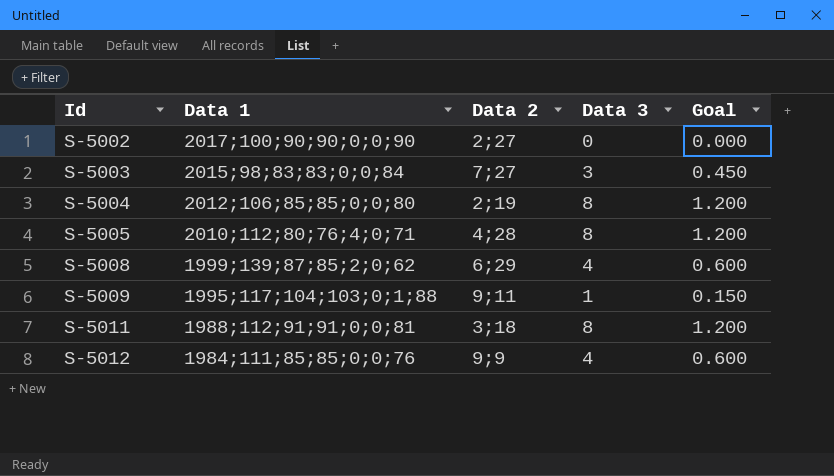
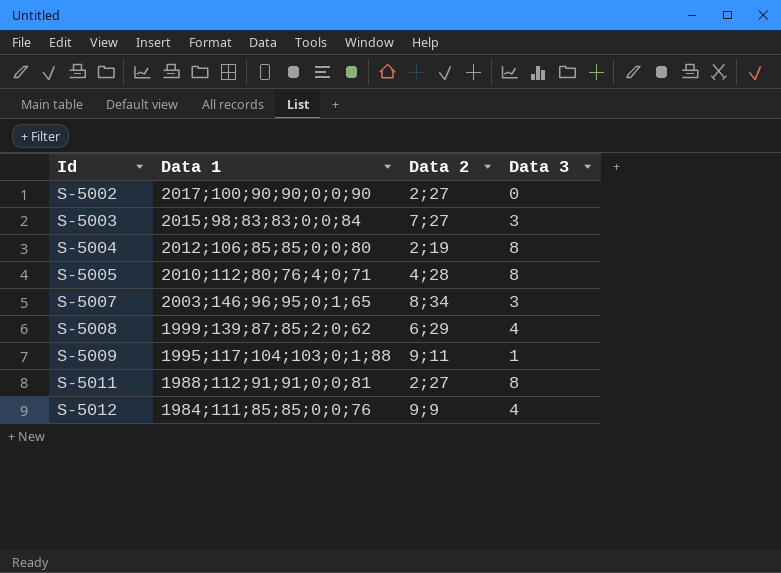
column Goal | formula: [Data 3] * 0.15 -> none
row S-5007: none -> 2003;146;96;95;0;1;65 | 8;34 | 3
S-5011 | Data 2: 3;18 -> 2;27

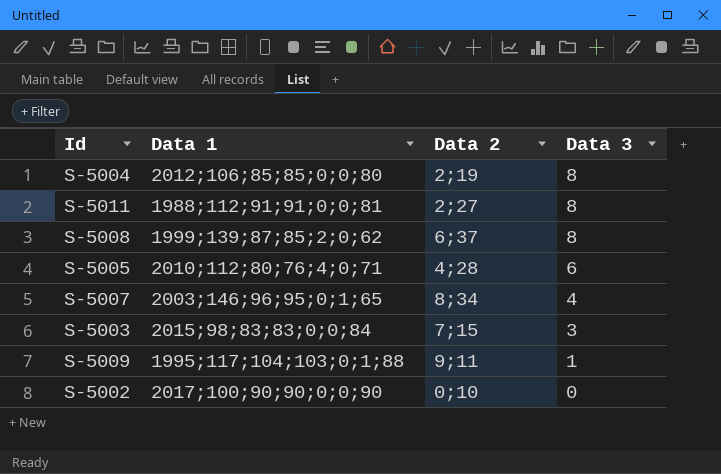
row order: Id ascending -> Data 3 descending
row S-5012: 1984;111;85;85;0;0;76 | 9;9 | 4 -> none
S-5008 | Data 2: 6;29 -> 6;37
S-5008 | Data 3: 4 -> 8
S-5005 | Data 3: 8 -> 6
S-5007 | Data 3: 3 -> 4
S-5003 | Data 2: 7;27 -> 7;15
S-5002 | Data 2: 2;27 -> 0;10

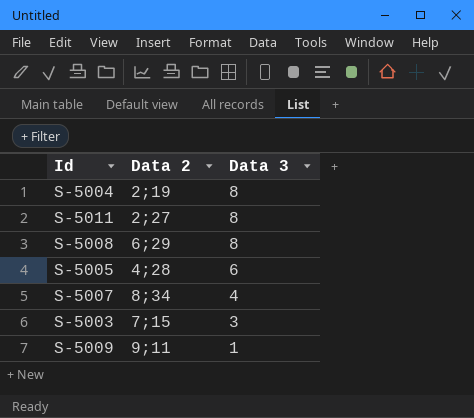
column Data 1 | position: 2 -> none
row S-5002: 2017;100;90;90;0;0;90 | 0;10 | 0 -> none
S-5008 | Data 2: 6;37 -> 6;29

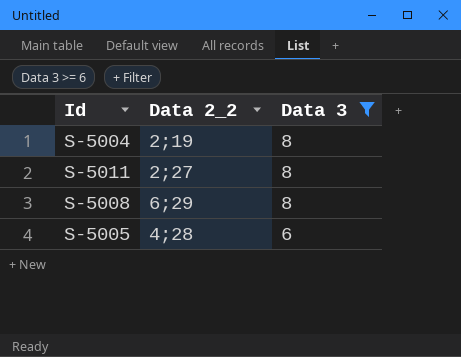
filter: none -> Data 3 >= 6
column name: Data 2 -> Data 2_2

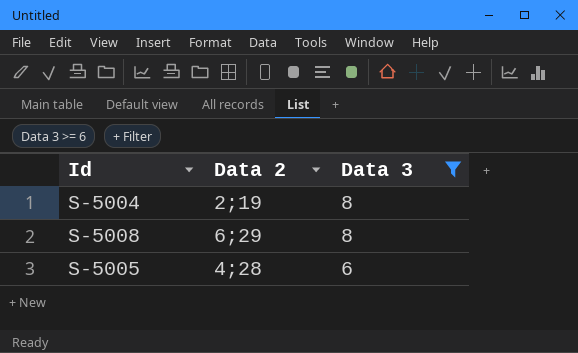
column name: Data 2_2 -> Data 2
row S-5011: 2;27 | 8 -> none

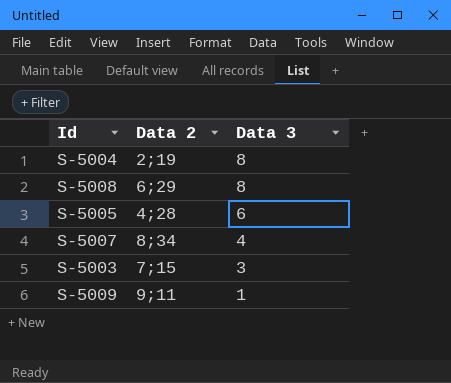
filter: Data 3 >= 6 -> none

